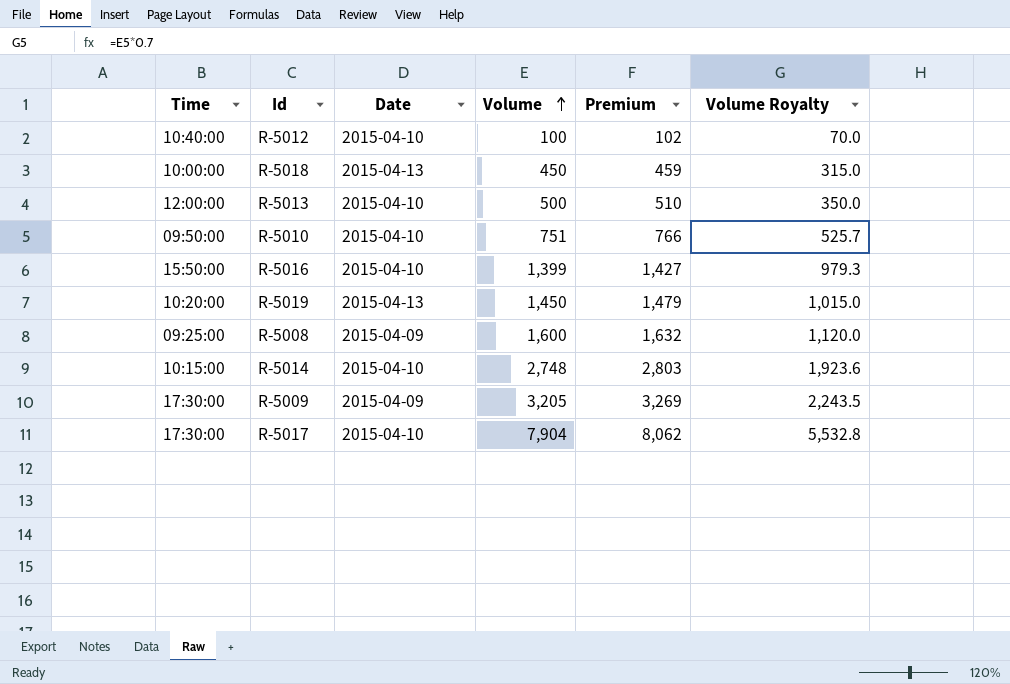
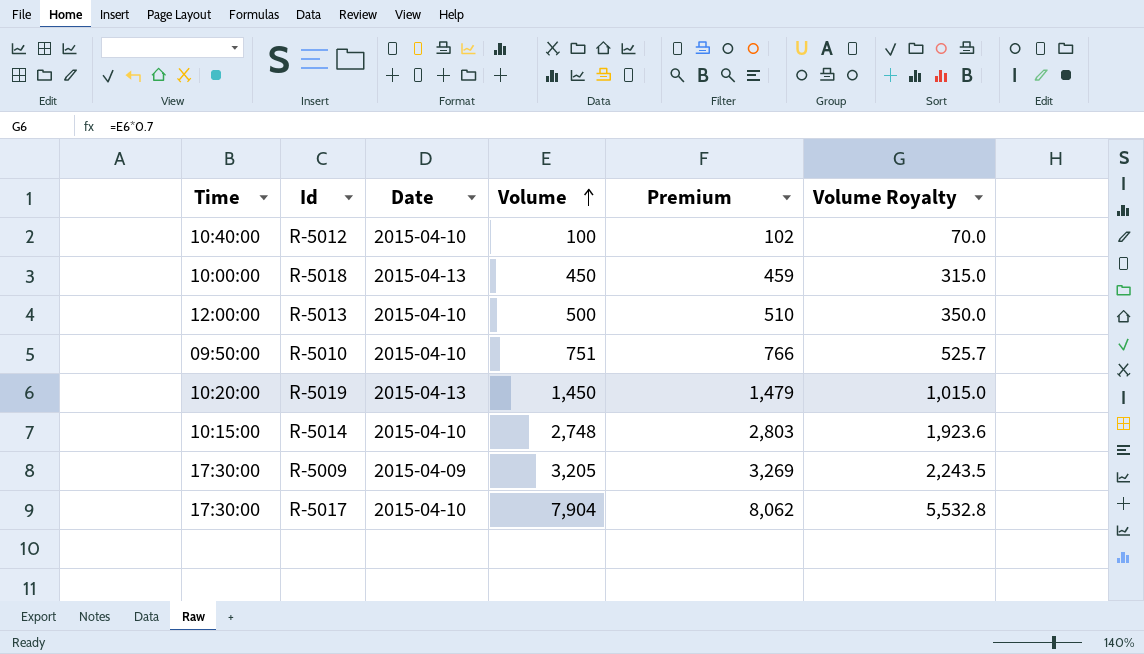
row R-5016: 15:50:00 | 2015-04-10 | 1,399 | 1,427 | 979.3 -> none
row R-5008: 09:25:00 | 2015-04-09 | 1,600 | 1,632 | 1,120.0 -> none

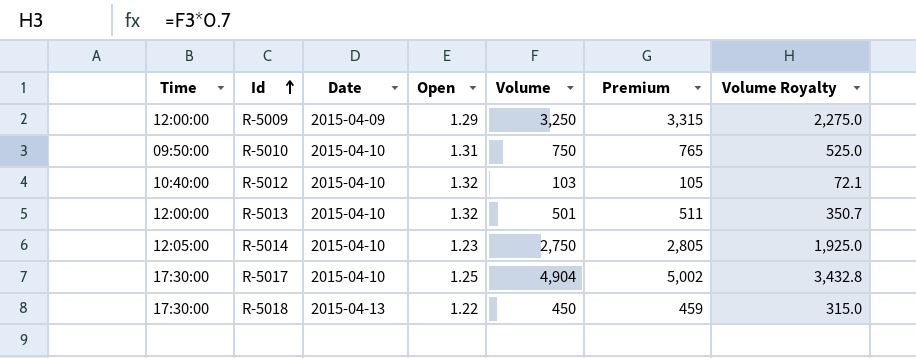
row order: Volume ascending -> Id ascending
column Open | position: none -> 4
row R-5019: 10:20:00 | 2015-04-13 | 1,450 | 1,479 | 1,015.0 -> none
R-5009 | Time: 17:30:00 -> 12:00:00
R-5009 | Volume: 3,205 -> 3,250
R-5009 | Premium: 3,269 -> 3,315
R-5009 | Volume Royalty: 2,243.5 -> 2,275.0
R-5010 | Volume: 751 -> 750
R-5010 | Premium: 766 -> 765
R-5010 | Volume Royalty: 525.7 -> 525.0
R-5012 | Volume: 100 -> 103
R-5012 | Premium: 102 -> 105
R-5012 | Volume Royalty: 70.0 -> 72.1
R-5013 | Volume: 500 -> 501
R-5013 | Premium: 510 -> 511
R-5013 | Volume Royalty: 350.0 -> 350.7
R-5014 | Time: 10:15:00 -> 12:05:00
R-5014 | Volume: 2,748 -> 2,750
R-5014 | Premium: 2,803 -> 2,805
R-5014 | Volume Royalty: 1,923.6 -> 1,925.0
R-5017 | Volume: 7,904 -> 4,904
R-5017 | Premium: 8,062 -> 5,002
R-5017 | Volume Royalty: 5,532.8 -> 3,432.8
R-5018 | Time: 10:00:00 -> 17:30:00

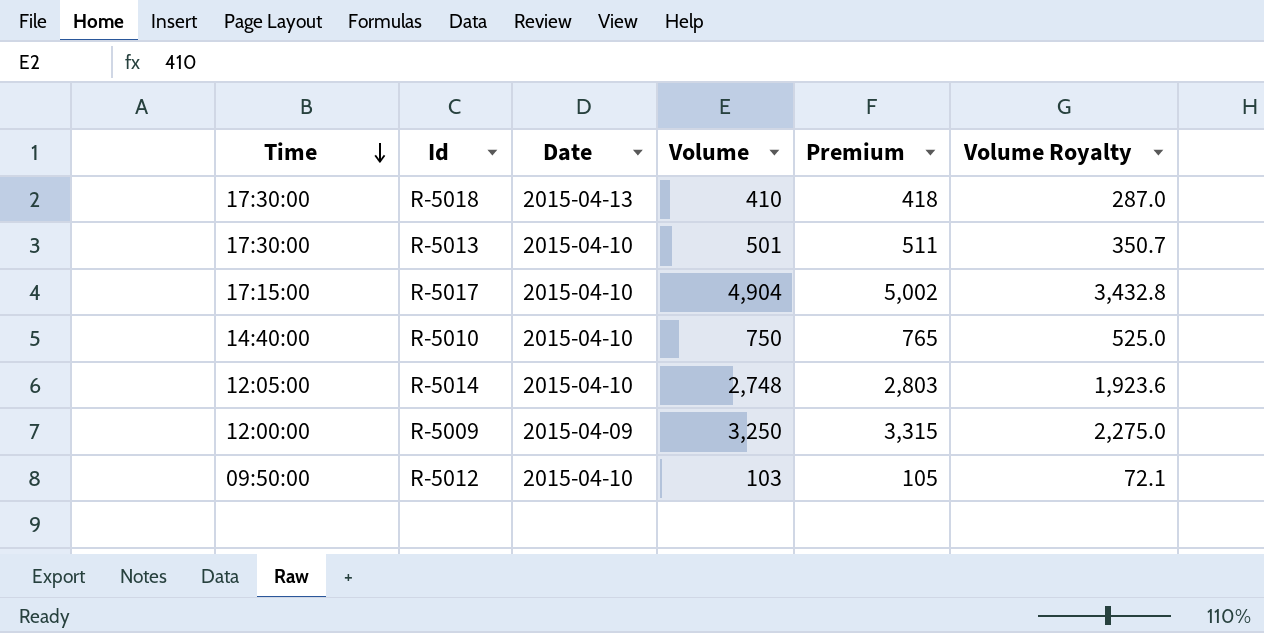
row order: Id ascending -> Time descending
column Open | position: 4 -> none
R-5018 | Volume: 450 -> 410
R-5018 | Premium: 459 -> 418
R-5018 | Volume Royalty: 315.0 -> 287.0
R-5013 | Time: 12:00:00 -> 17:30:00
R-5017 | Time: 17:30:00 -> 17:15:00
R-5010 | Time: 09:50:00 -> 14:40:00
R-5014 | Volume: 2,750 -> 2,748
R-5014 | Premium: 2,805 -> 2,803
R-5014 | Volume Royalty: 1,925.0 -> 1,923.6
R-5012 | Time: 10:40:00 -> 09:50:00

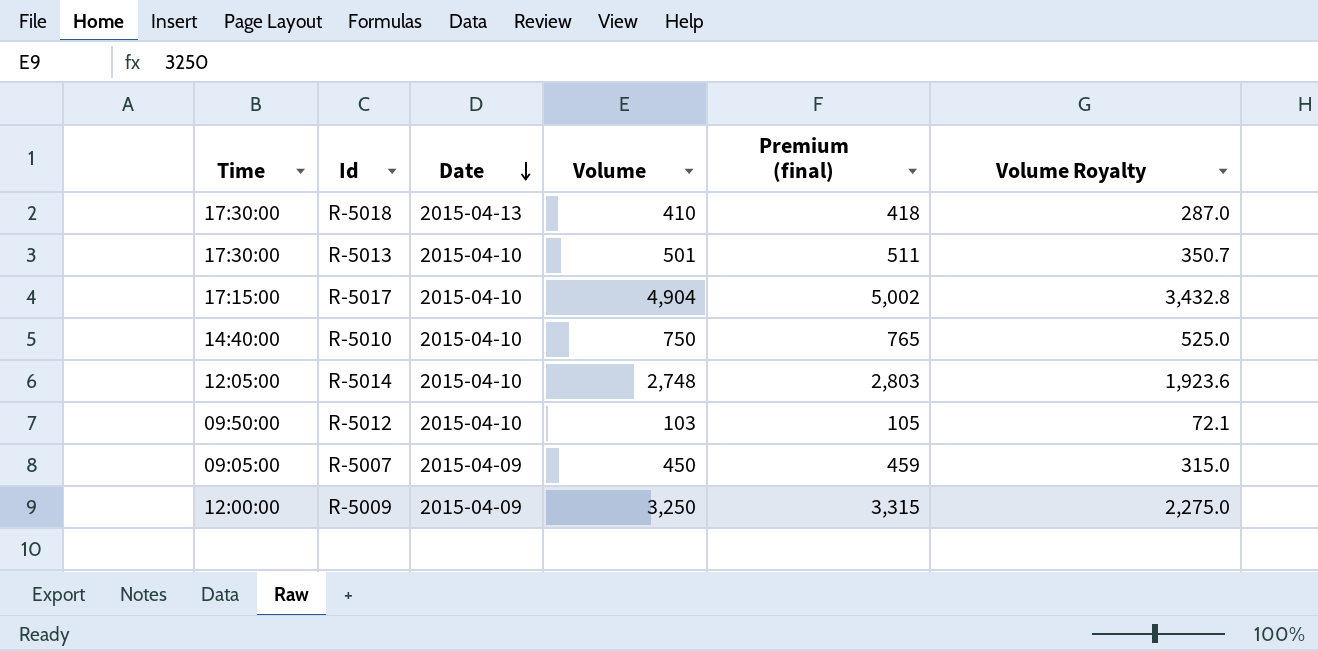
row order: Time descending -> Date descending
column name: Premium -> Premium (final)
row R-5007: none -> 09:05:00 | 2015-04-09 | 450 | 459 | 315.0

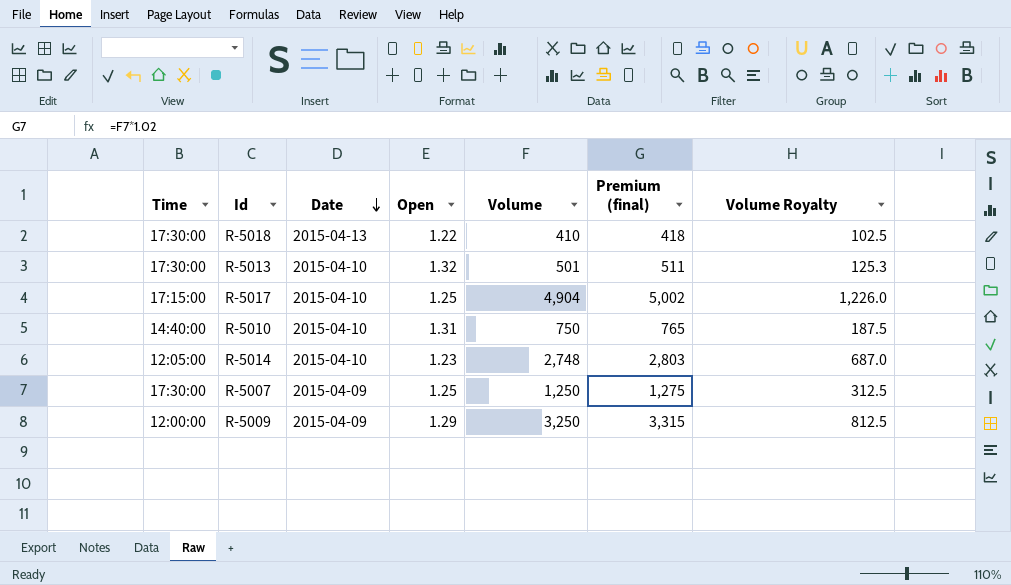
column Open | position: none -> 4
column Volume Royalty | formula: [Volume] * 0.7 -> [Volume] * 0.25
row R-5012: 09:50:00 | 2015-04-10 | 103 | 105 | 72.1 -> none
R-5007 | Time: 09:05:00 -> 17:30:00
R-5007 | Volume: 450 -> 1,250
R-5007 | Premium (final): 459 -> 1,275

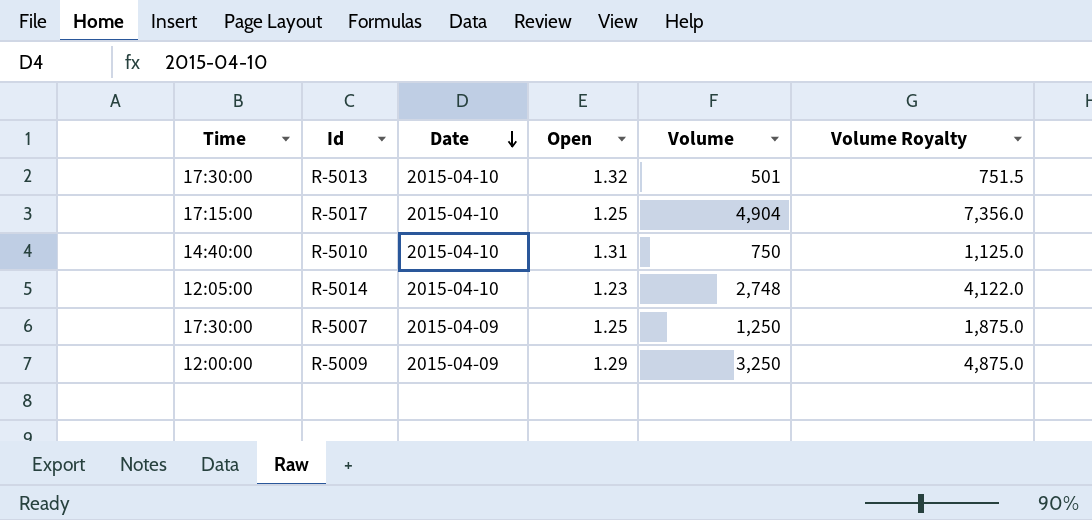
column Premium (final) | formula: [Volume] * 1.02 -> none
column Volume Royalty | formula: [Volume] * 0.25 -> [Volume] * 1.5
row R-5018: 17:30:00 | 2015-04-13 | 1.22 | 410 | 418 | 102.5 -> none

